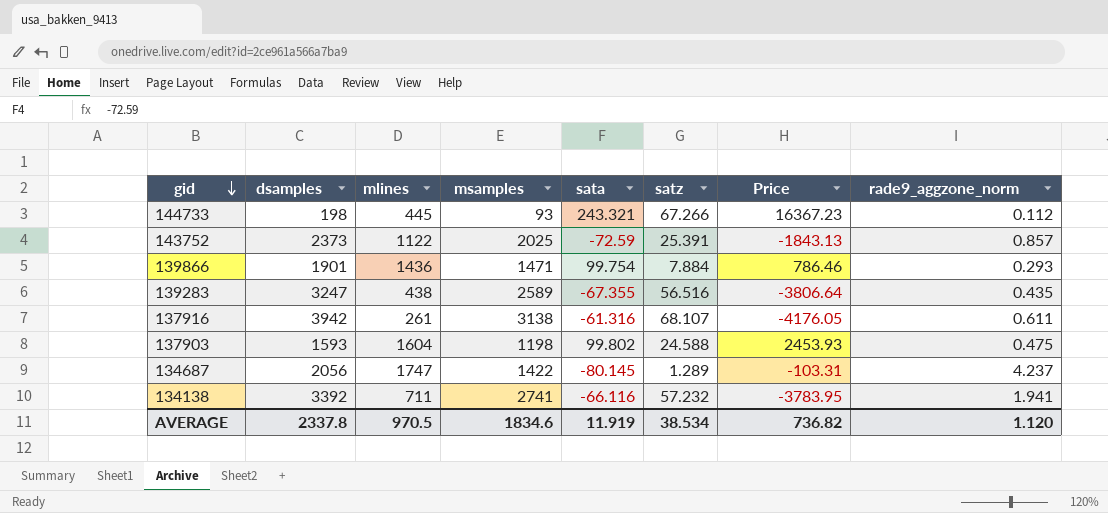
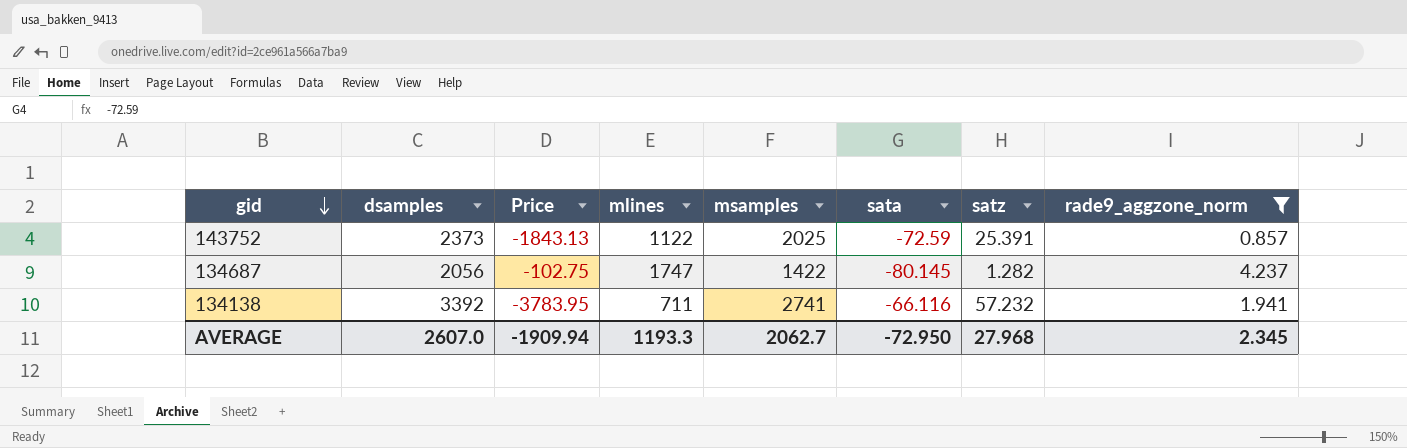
filter: none -> rade9_aggzone_norm >= 0.857
column Price | position: 7 -> 3
134687 | Price: -103.31 -> -102.75
134687 | satz: 1.289 -> 1.282
AVERAGE | dsamples: 2337.8 -> 2607.0
AVERAGE | Price: 736.82 -> -1909.94
AVERAGE | mlines: 970.5 -> 1193.3
AVERAGE | msamples: 1834.6 -> 2062.7
AVERAGE | sata: 11.919 -> -72.950
AVERAGE | satz: 38.534 -> 27.968
AVERAGE | rade9_aggzone_norm: 1.120 -> 2.345

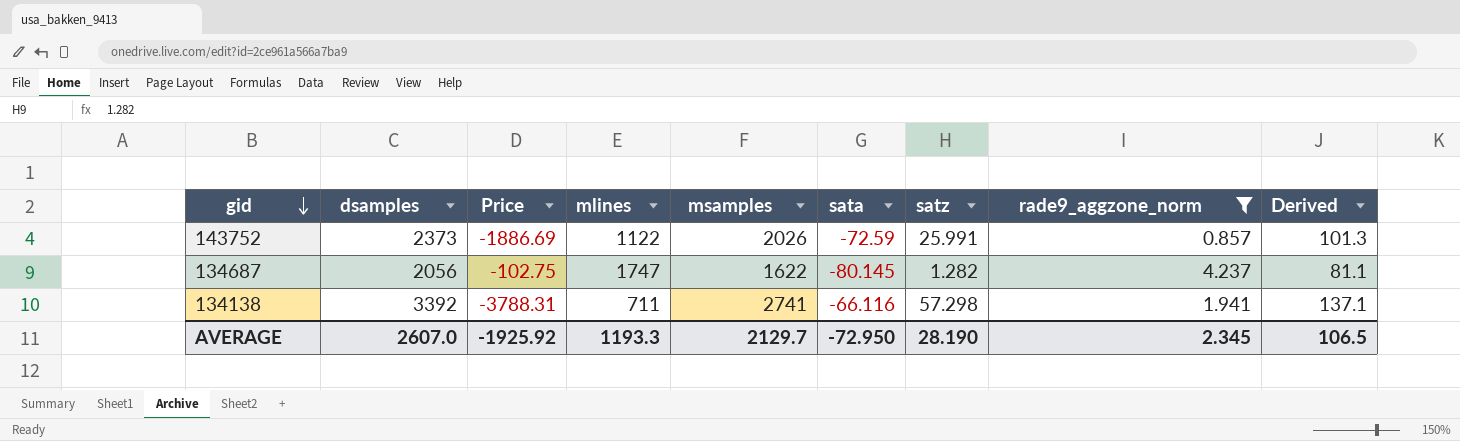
column Derived | formula: none -> [msamples] * 0.05
143752 | Price: -1843.13 -> -1886.69
143752 | msamples: 2025 -> 2026
143752 | satz: 25.391 -> 25.991
134687 | msamples: 1422 -> 1622
134138 | Price: -3783.95 -> -3788.31
134138 | satz: 57.232 -> 57.298
AVERAGE | Price: -1909.94 -> -1925.92
AVERAGE | msamples: 2062.7 -> 2129.7
AVERAGE | satz: 27.968 -> 28.190

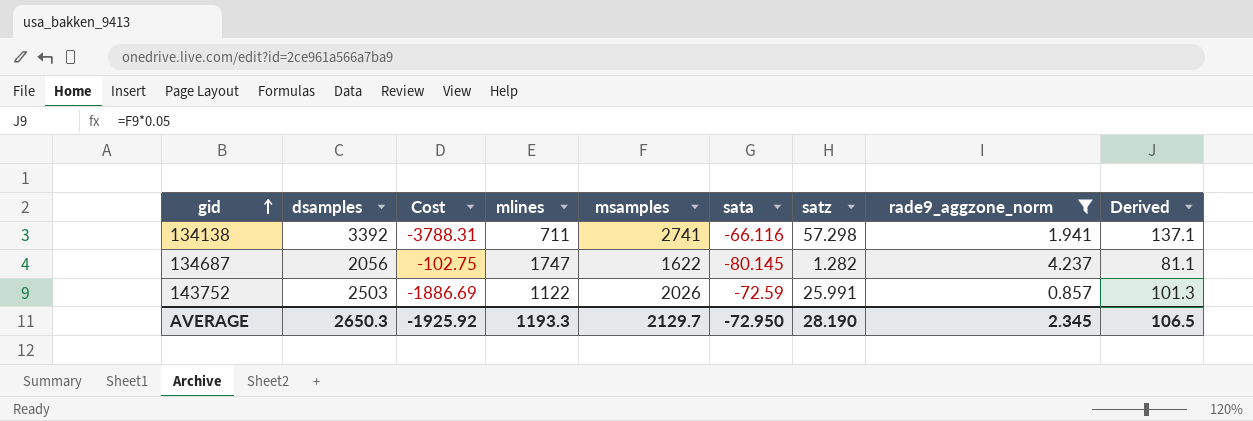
row order: gid descending -> gid ascending
column name: Price -> Cost
143752 | dsamples: 2373 -> 2503
AVERAGE | dsamples: 2607.0 -> 2650.3

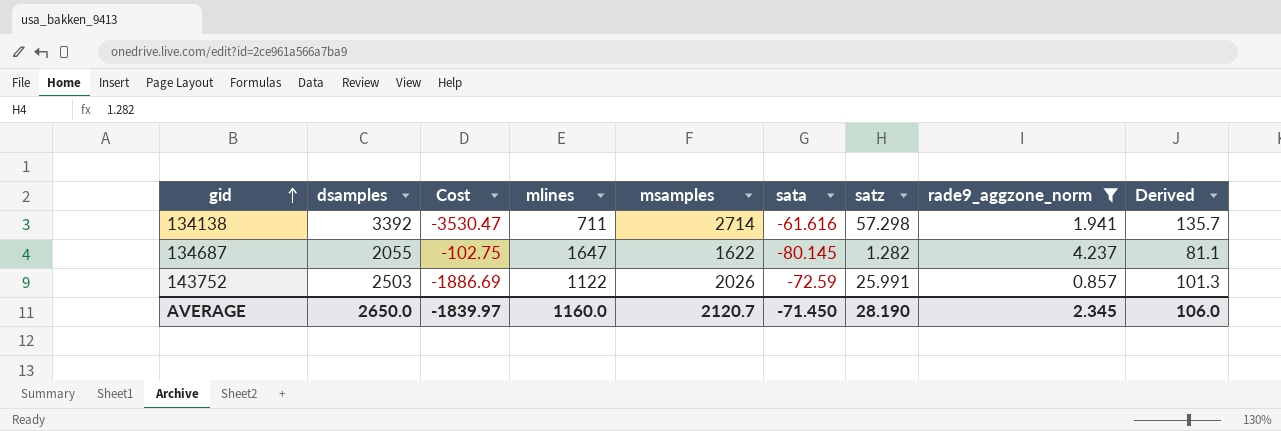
134138 | Cost: -3788.31 -> -3530.47
134138 | msamples: 2741 -> 2714
134138 | sata: -66.116 -> -61.616
134138 | Derived: 137.1 -> 135.7
134687 | dsamples: 2056 -> 2055
134687 | mlines: 1747 -> 1647
AVERAGE | dsamples: 2650.3 -> 2650.0
AVERAGE | Cost: -1925.92 -> -1839.97
AVERAGE | mlines: 1193.3 -> 1160.0
AVERAGE | msamples: 2129.7 -> 2120.7
AVERAGE | sata: -72.950 -> -71.450
AVERAGE | Derived: 106.5 -> 106.0

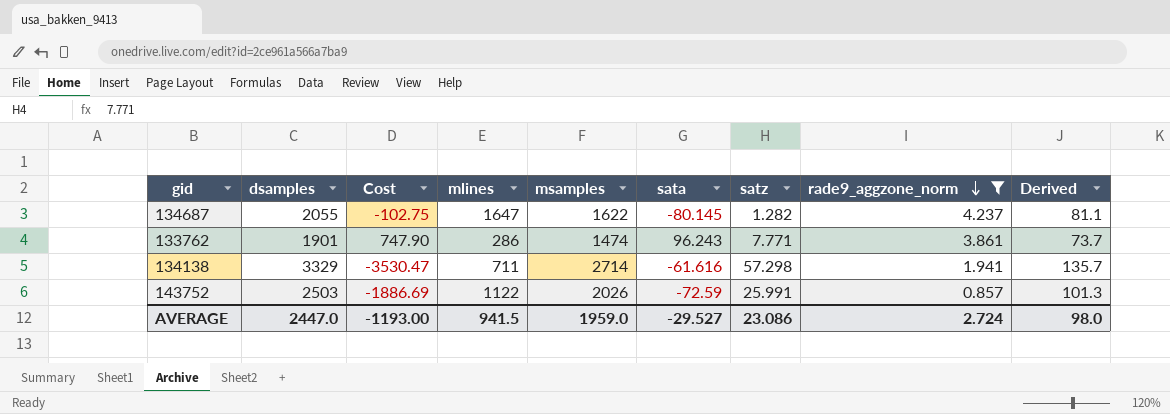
row order: gid ascending -> rade9_aggzone_norm descending
row 133762: none -> 1901 | 747.90 | 286 | 1474 | 96.243 | 7.771 | 3.861 | 73.7
134138 | dsamples: 3392 -> 3329
AVERAGE | dsamples: 2650.0 -> 2447.0
AVERAGE | Cost: -1839.97 -> -1193.00
AVERAGE | mlines: 1160.0 -> 941.5
AVERAGE | msamples: 2120.7 -> 1959.0
AVERAGE | sata: -71.450 -> -29.527
AVERAGE | satz: 28.190 -> 23.086
AVERAGE | rade9_aggzone_norm: 2.345 -> 2.724
AVERAGE | Derived: 106.0 -> 98.0

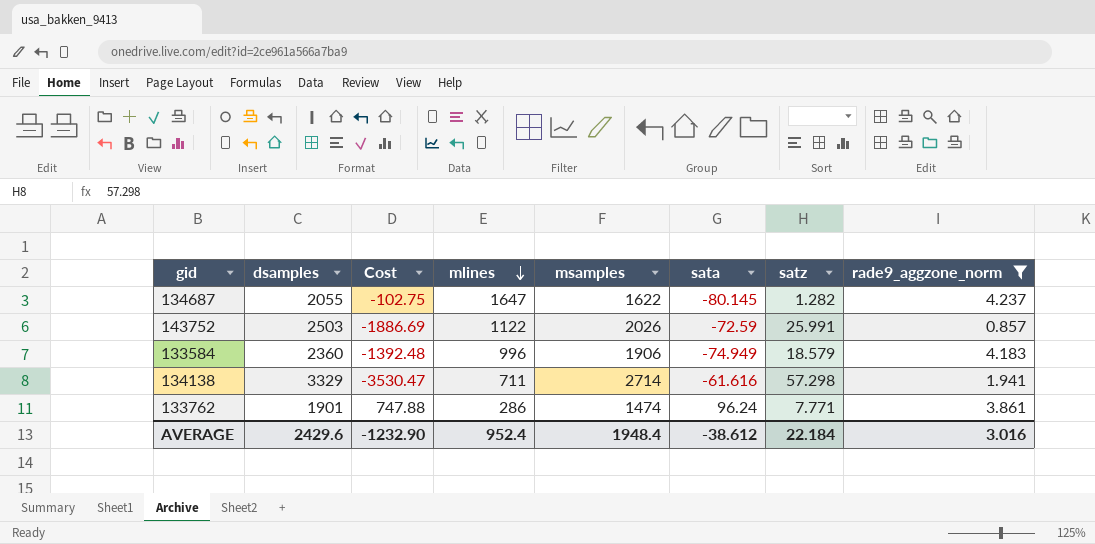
row order: rade9_aggzone_norm descending -> mlines descending
column Derived | formula: [msamples] * 0.05 -> none
row 133584: none -> 2360 | -1392.48 | 996 | 1906 | -74.949 | 18.579 | 4.183
133762 | Cost: 747.90 -> 747.88
133762 | sata: 96.243 -> 96.24
AVERAGE | dsamples: 2447.0 -> 2429.6
AVERAGE | Cost: -1193.00 -> -1232.90
AVERAGE | mlines: 941.5 -> 952.4
AVERAGE | msamples: 1959.0 -> 1948.4
AVERAGE | sata: -29.527 -> -38.612
AVERAGE | satz: 23.086 -> 22.184
AVERAGE | rade9_aggzone_norm: 2.724 -> 3.016

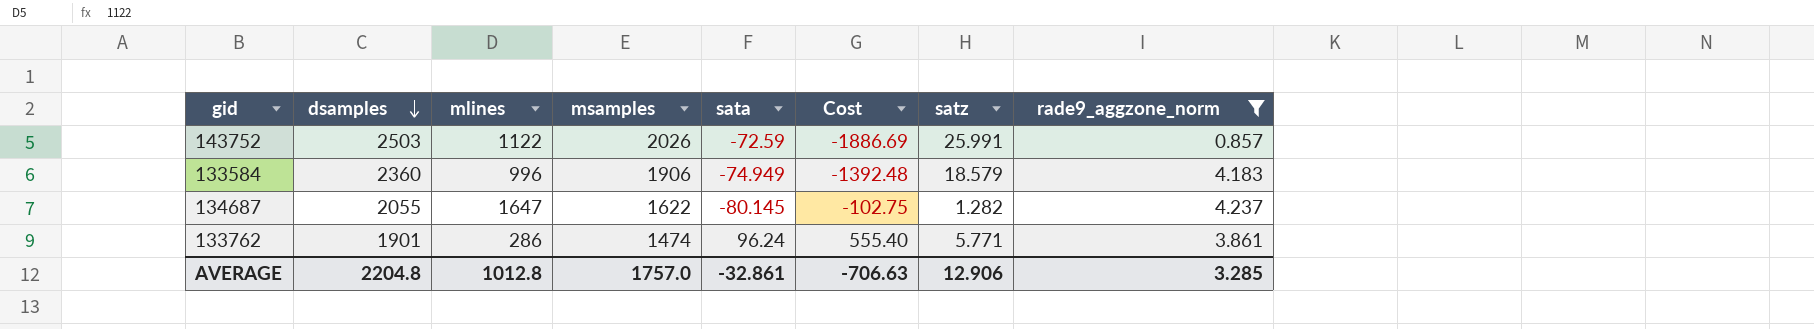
row order: mlines descending -> dsamples descending
column Cost | position: 3 -> 6
row 134138: 3329 | -3530.47 | 711 | 2714 | -61.616 | 57.298 | 1.941 -> none
133762 | Cost: 747.88 -> 555.40
133762 | satz: 7.771 -> 5.771
AVERAGE | dsamples: 2429.6 -> 2204.8
AVERAGE | mlines: 952.4 -> 1012.8
AVERAGE | msamples: 1948.4 -> 1757.0
AVERAGE | sata: -38.612 -> -32.861
AVERAGE | Cost: -1232.90 -> -706.63
AVERAGE | satz: 22.184 -> 12.906
AVERAGE | rade9_aggzone_norm: 3.016 -> 3.285

